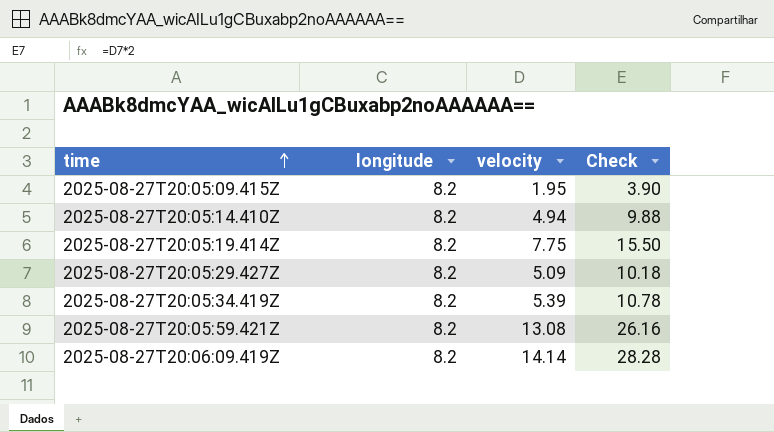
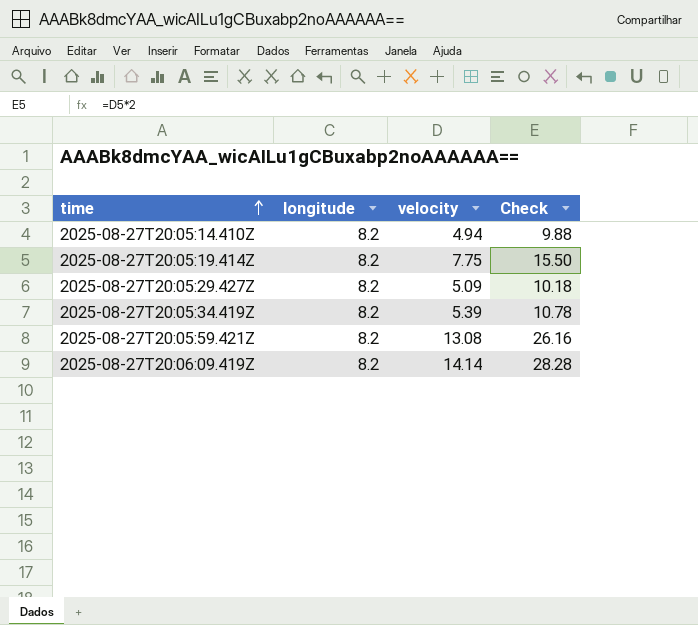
row 2025-08-27T20:05:09.415Z: 8.2 | 1.95 | 3.90 -> none

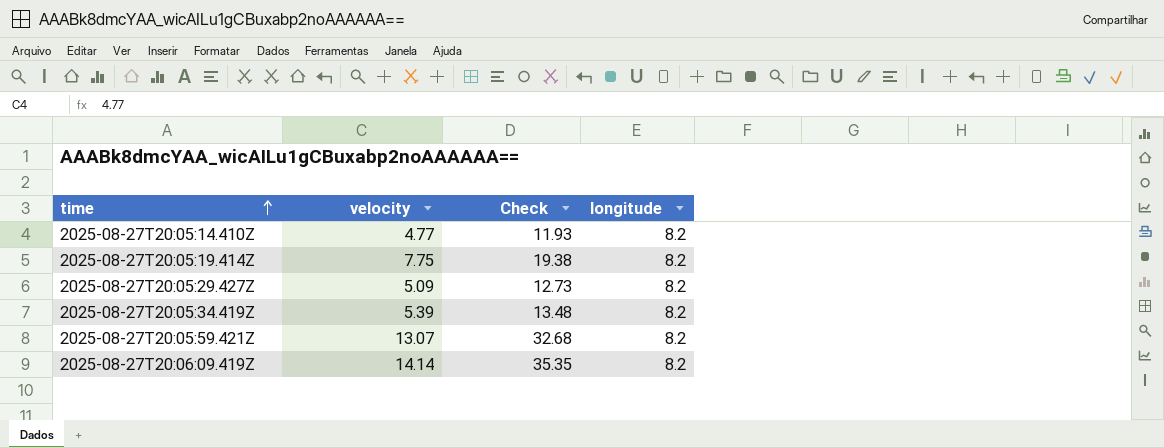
column Check | formula: [velocity] * 2 -> [velocity] * 2.5
column longitude | position: 2 -> 4
2025-08-27T20:05:14.410Z | velocity: 4.94 -> 4.77
2025-08-27T20:05:59.421Z | velocity: 13.08 -> 13.07

